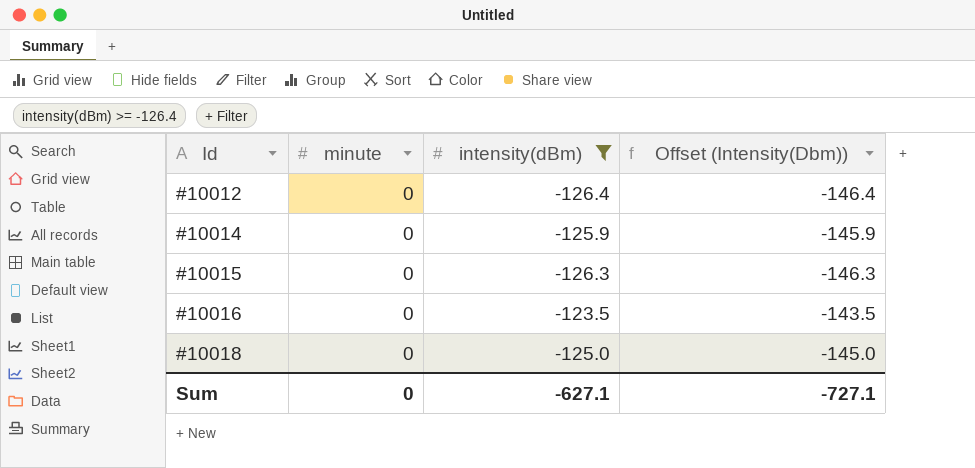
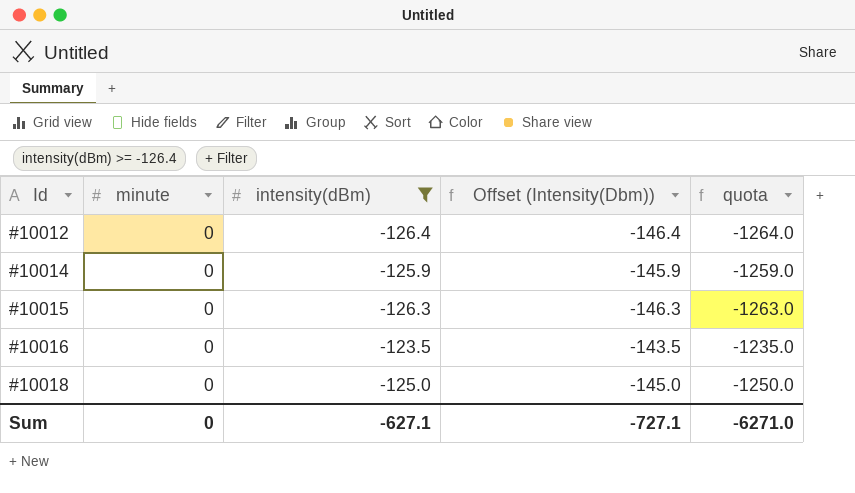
column quota | formula: none -> [intensity(dBm)] * 10

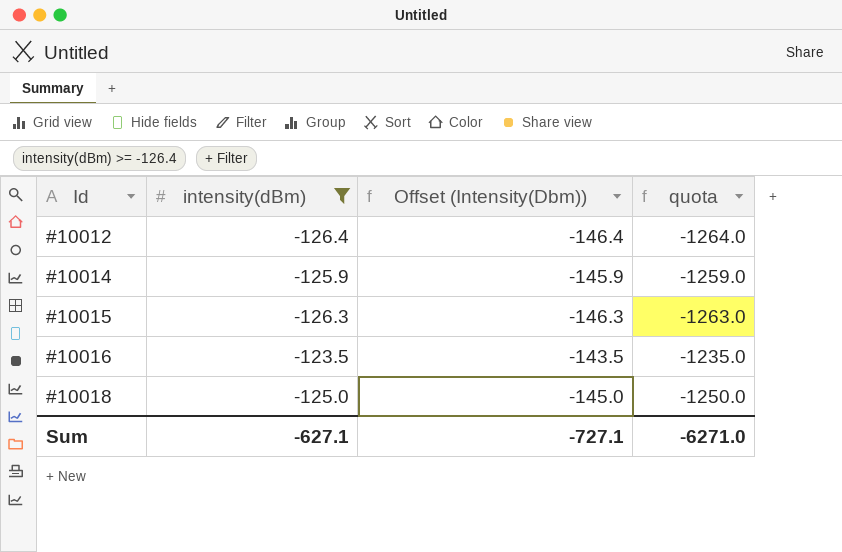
column minute | position: 2 -> none

